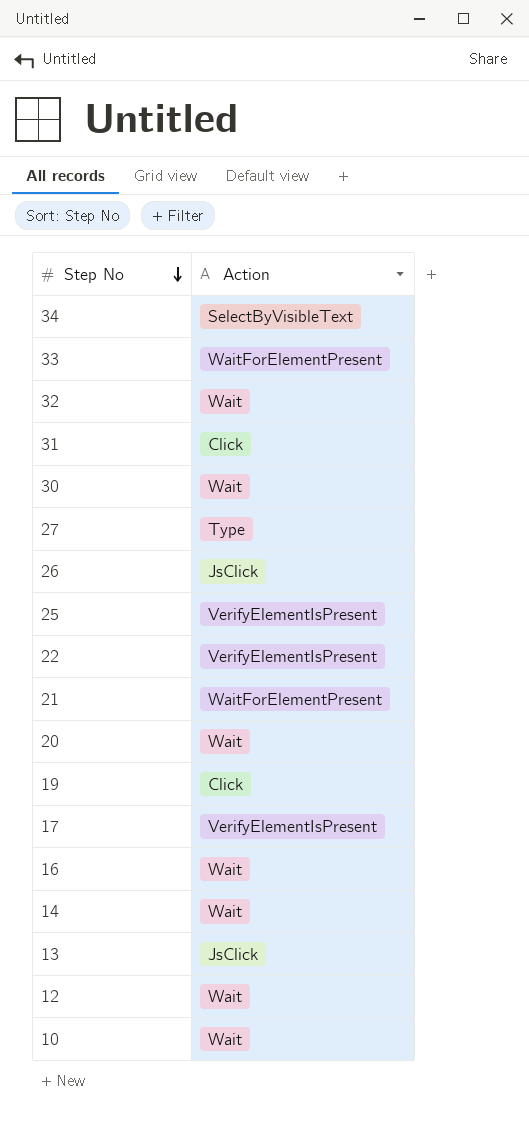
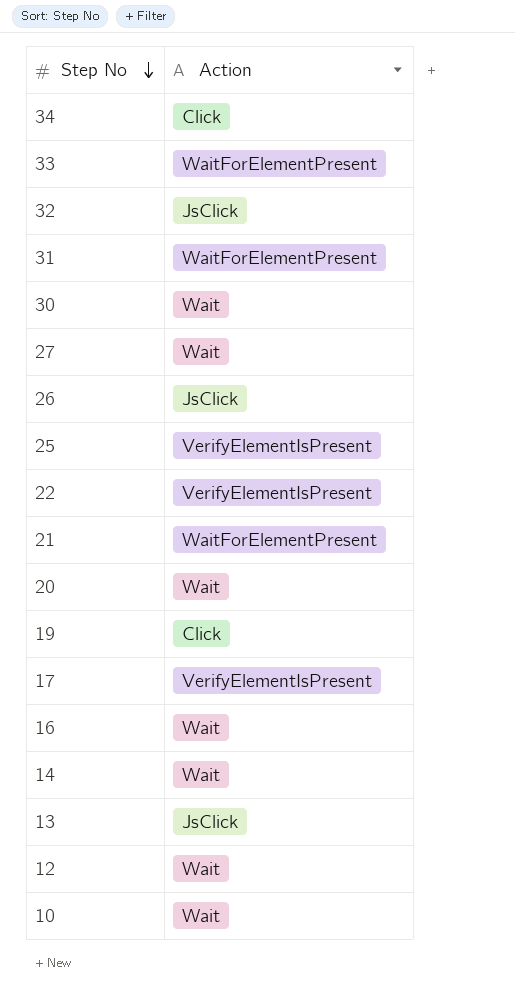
34 | Action: SelectByVisibleText -> Click
32 | Action: Wait -> JsClick
31 | Action: Click -> WaitForElementPresent
27 | Action: Type -> Wait

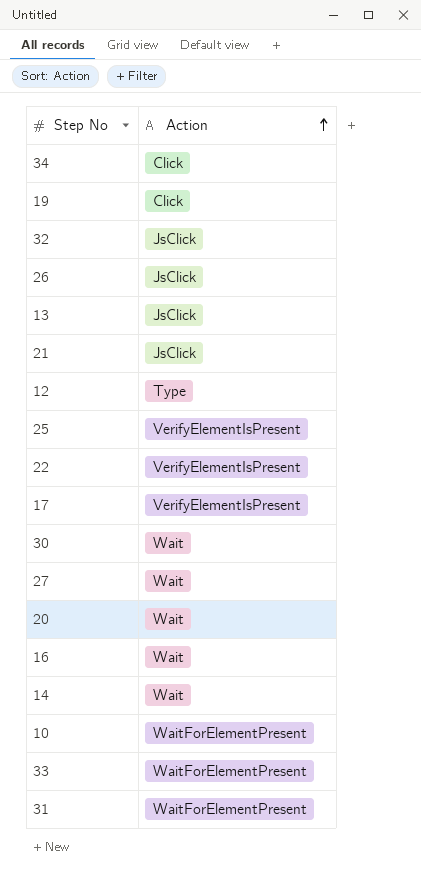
row order: Step No descending -> Action ascending
21 | Action: WaitForElementPresent -> JsClick
12 | Action: Wait -> Type
10 | Action: Wait -> WaitForElementPresent

